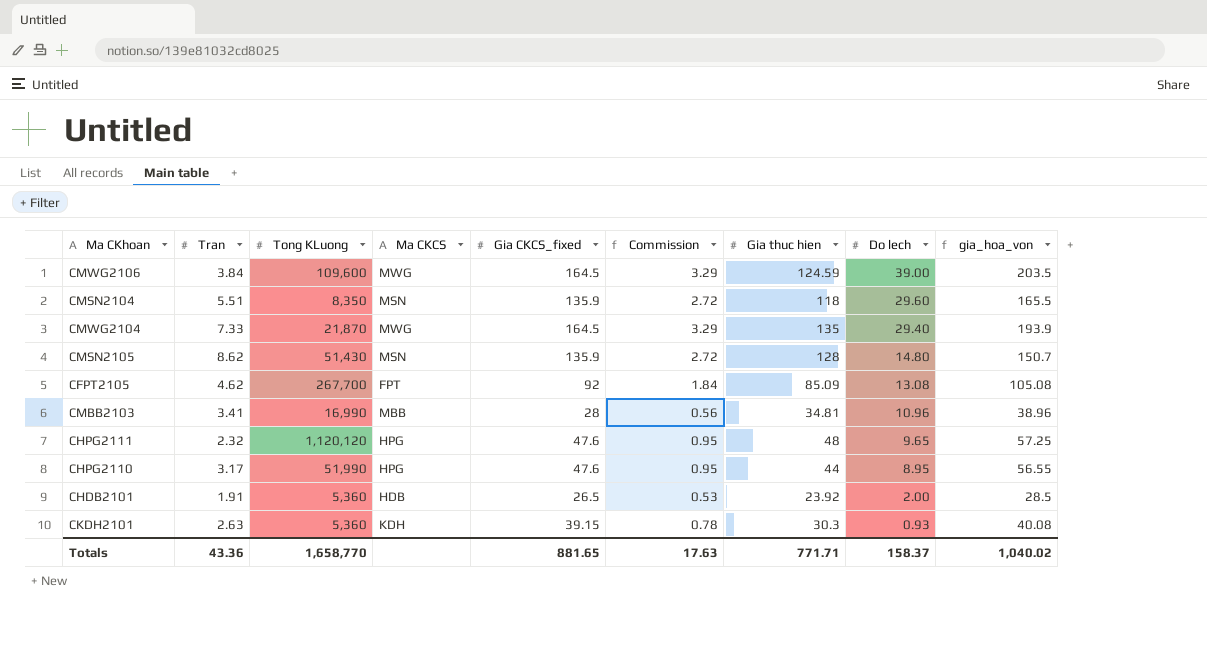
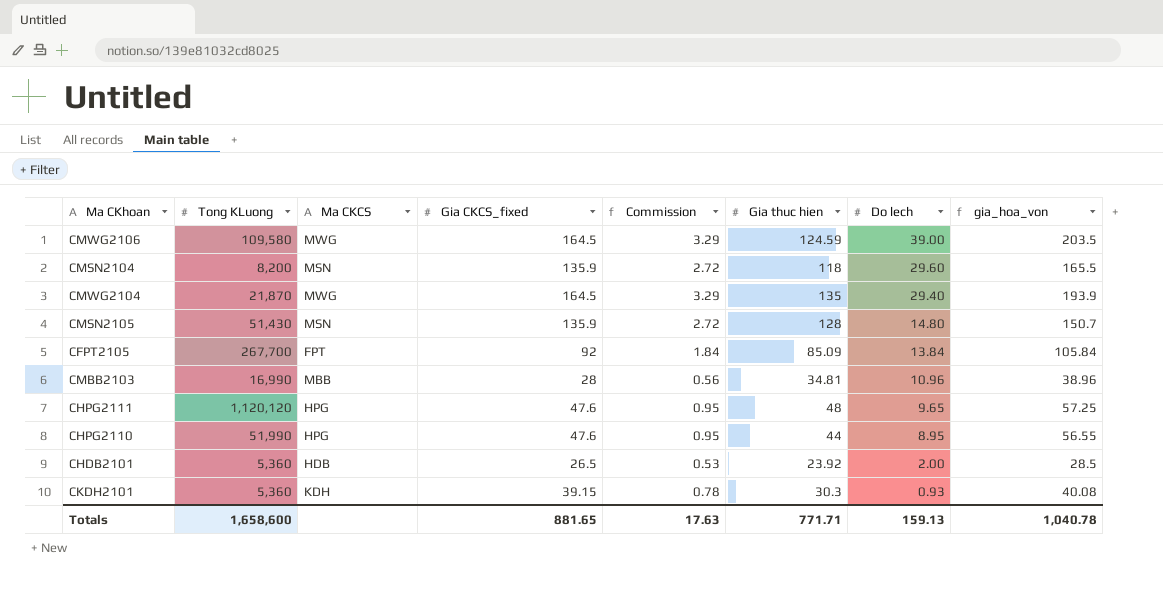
column Tran | position: 2 -> none
CMWG2106 | Tong KLuong: 109,600 -> 109,580
CMSN2104 | Tong KLuong: 8,350 -> 8,200
CFPT2105 | Do lech: 13.08 -> 13.84
CFPT2105 | gia_hoa_von: 105.08 -> 105.84
Totals | Tong KLuong: 1,658,770 -> 1,658,600
Totals | Do lech: 158.37 -> 159.13
Totals | gia_hoa_von: 1,040.02 -> 1,040.78

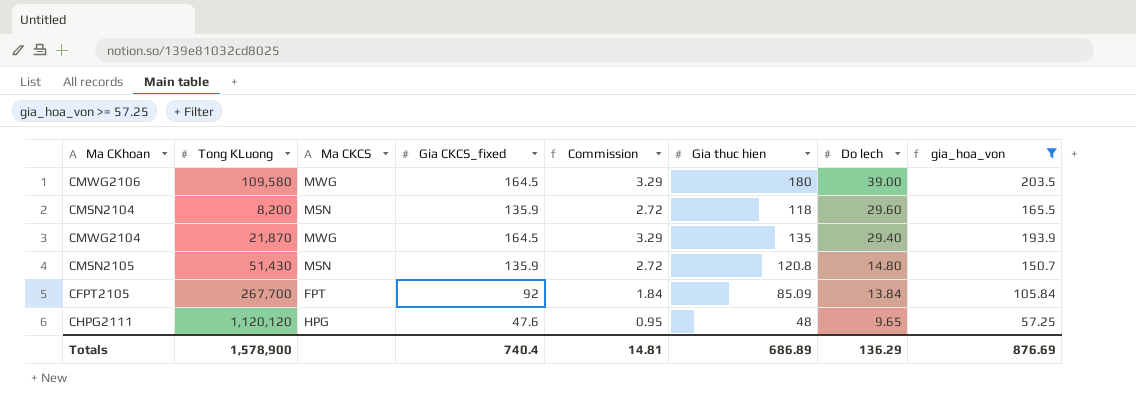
filter: none -> gia_hoa_von >= 57.25
CMWG2106 | Gia thuc hien: 124.59 -> 180
CMSN2105 | Gia thuc hien: 128 -> 120.8
Totals | Tong KLuong: 1,658,600 -> 1,578,900
Totals | Gia CKCS_fixed: 881.65 -> 740.4
Totals | Commission: 17.63 -> 14.81
Totals | Gia thuc hien: 771.71 -> 686.89
Totals | Do lech: 159.13 -> 136.29
Totals | gia_hoa_von: 1,040.78 -> 876.69

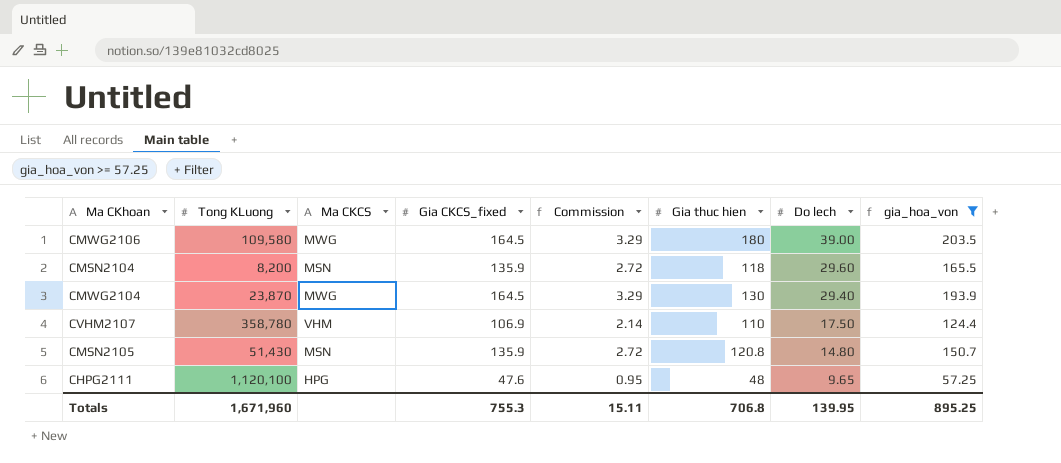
row CFPT2105: 267,700 | FPT | 92 | 1.84 | 85.09 | 13.84 | 105.84 -> none
CMWG2104 | Tong KLuong: 21,870 -> 23,870
CMWG2104 | Gia thuc hien: 135 -> 130
row CVHM2107: none -> 358,780 | VHM | 106.9 | 2.14 | 110 | 17.50 | 124.4
CHPG2111 | Tong KLuong: 1,120,120 -> 1,120,100
Totals | Tong KLuong: 1,578,900 -> 1,671,960
Totals | Gia CKCS_fixed: 740.4 -> 755.3
Totals | Commission: 14.81 -> 15.11
Totals | Gia thuc hien: 686.89 -> 706.8
Totals | Do lech: 136.29 -> 139.95
Totals | gia_hoa_von: 876.69 -> 895.25

